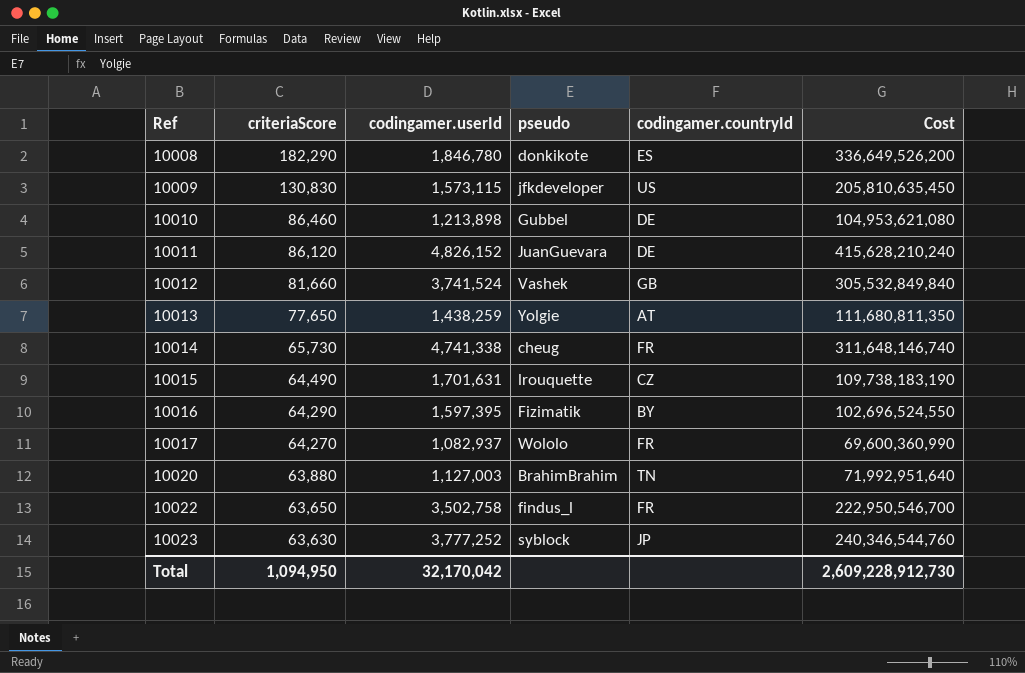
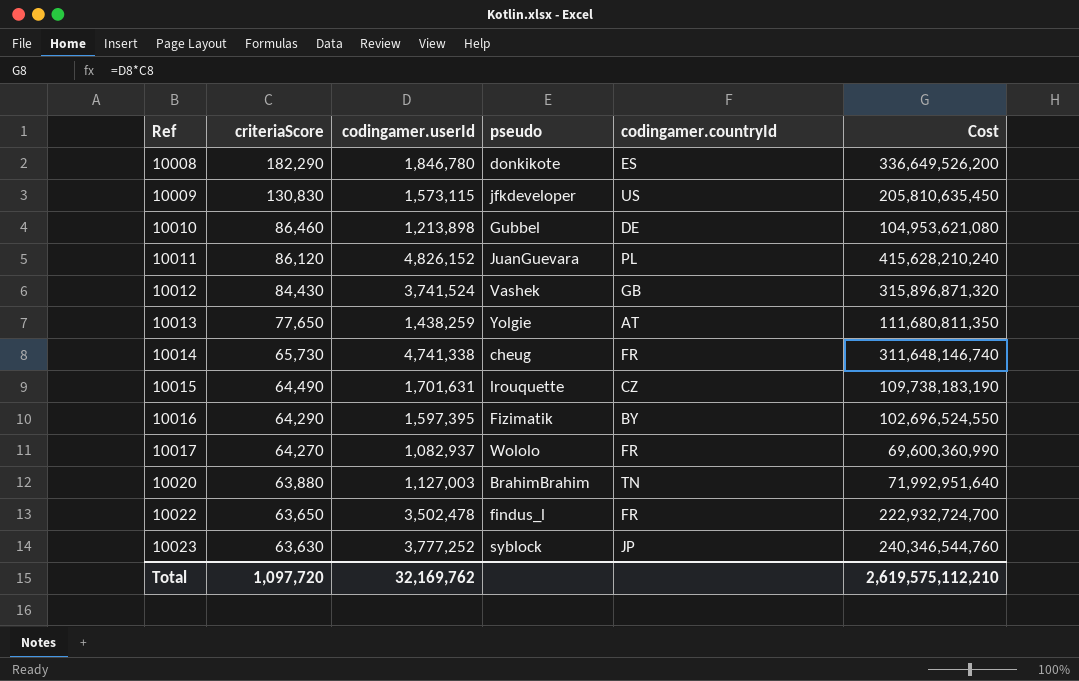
10011 | codingamer.countryId: DE -> PL
10012 | criteriaScore: 81,660 -> 84,430
10012 | Cost: 305,532,849,840 -> 315,896,871,320
10022 | codingamer.userId: 3,502,758 -> 3,502,478
10022 | Cost: 222,950,546,700 -> 222,932,724,700
Total | criteriaScore: 1,094,950 -> 1,097,720
Total | codingamer.userId: 32,170,042 -> 32,169,762
Total | Cost: 2,609,228,912,730 -> 2,619,575,112,210

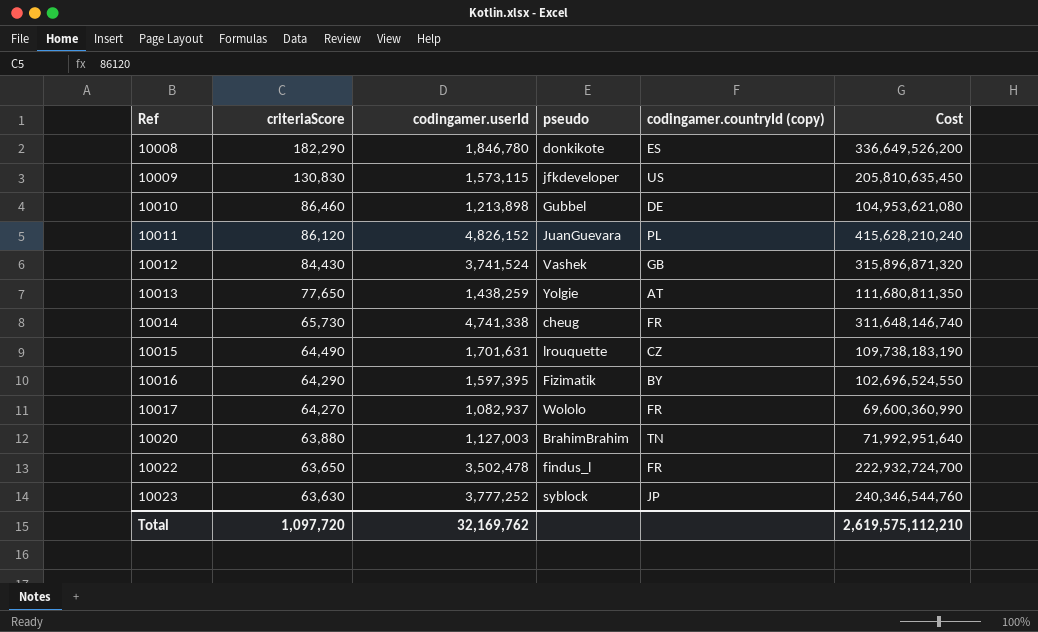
column name: codingamer.countryId -> codingamer.countryId (copy)

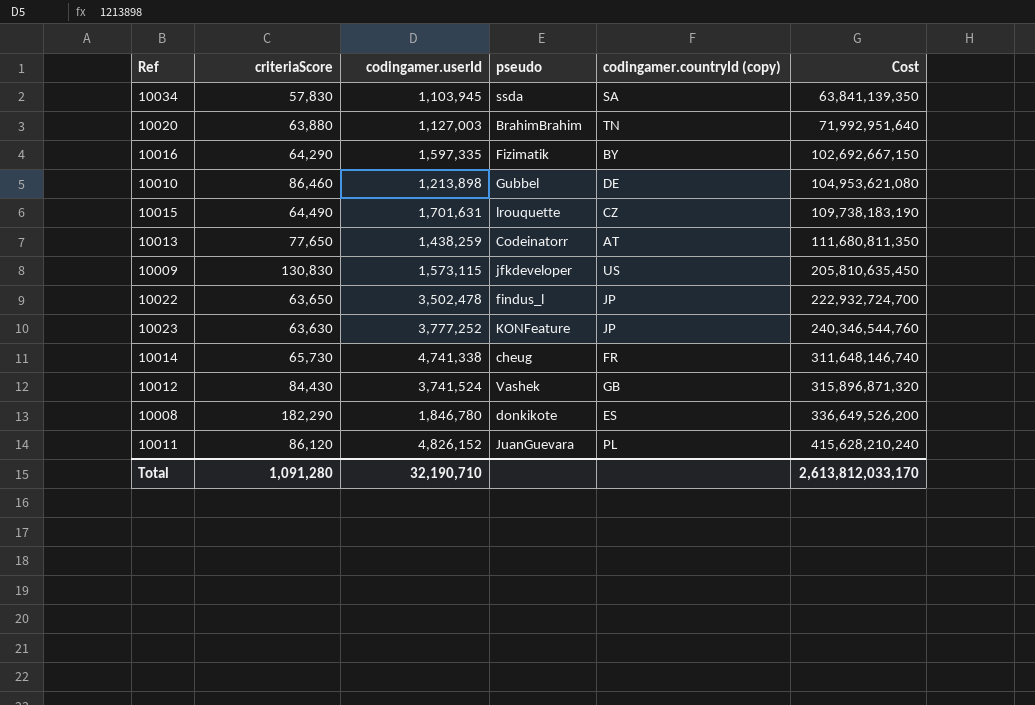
row order: Ref ascending -> Cost ascending
row 10017: 64,270 | 1,082,937 | Wololo | FR | 69,600,360,990 -> none
row 10034: none -> 57,830 | 1,103,945 | ssda | SA | 63,841,139,350
10016 | codingamer.userId: 1,597,395 -> 1,597,335
10016 | Cost: 102,696,524,550 -> 102,692,667,150
10013 | pseudo: Yolgie -> Codeinatorr
10022 | codingamer.countryId (copy): FR -> JP
10023 | pseudo: syblock -> KONFeature
Total | criteriaScore: 1,097,720 -> 1,091,280
Total | codingamer.userId: 32,169,762 -> 32,190,710
Total | Cost: 2,619,575,112,210 -> 2,613,812,033,170

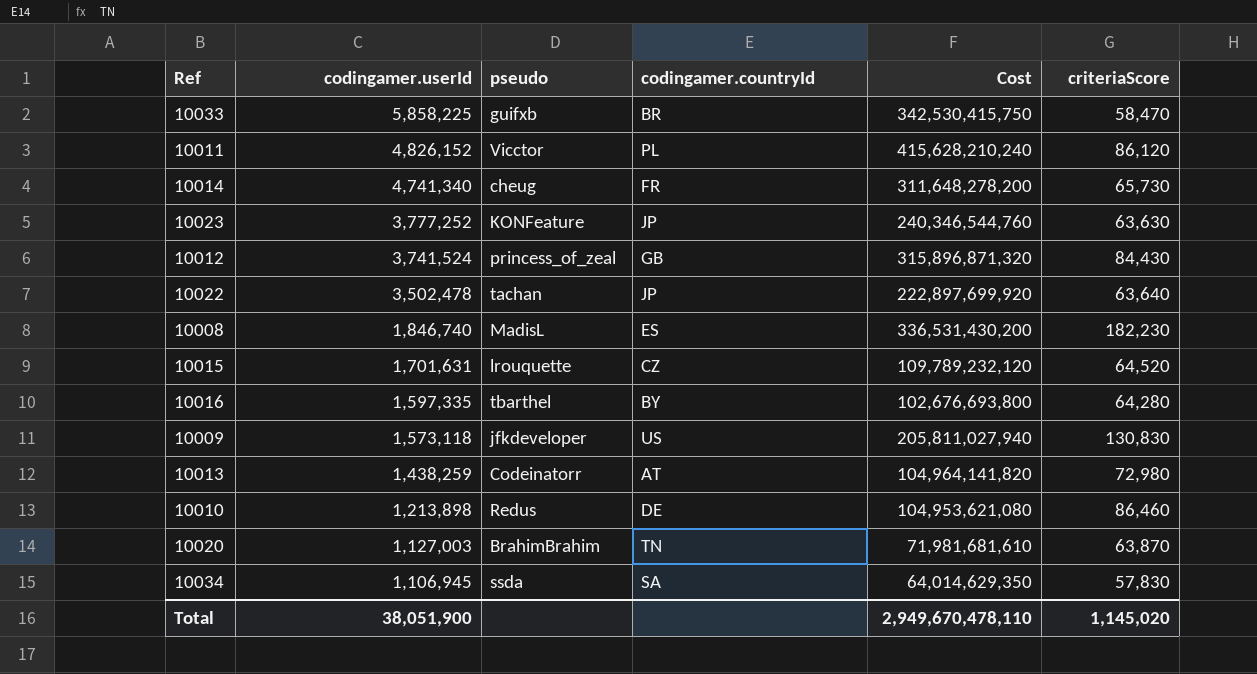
row order: Cost ascending -> codingamer.userId descending
column name: codingamer.countryId (copy) -> codingamer.countryId
column criteriaScore | position: 2 -> 6
row 10033: none -> 5,858,225 | guifxb | BR | 342,530,415,750 | 58,470
10011 | pseudo: JuanGuevara -> Vicctor
10014 | codingamer.userId: 4,741,338 -> 4,741,340
10014 | Cost: 311,648,146,740 -> 311,648,278,200
10012 | pseudo: Vashek -> princess_of_zeal
10022 | pseudo: findus_l -> tachan
10022 | Cost: 222,932,724,700 -> 222,897,699,920
10022 | criteriaScore: 63,650 -> 63,640
10008 | codingamer.userId: 1,846,780 -> 1,846,740
10008 | pseudo: donkikote -> MadisL
10008 | Cost: 336,649,526,200 -> 336,531,430,200
10008 | criteriaScore: 182,290 -> 182,230
10015 | Cost: 109,738,183,190 -> 109,789,232,120
10015 | criteriaScore: 64,490 -> 64,520
10016 | pseudo: Fizimatik -> tbarthel
10016 | Cost: 102,692,667,150 -> 102,676,693,800
10016 | criteriaScore: 64,290 -> 64,280
10009 | codingamer.userId: 1,573,115 -> 1,573,118
10009 | Cost: 205,810,635,450 -> 205,811,027,940
10013 | Cost: 111,680,811,350 -> 104,964,141,820
10013 | criteriaScore: 77,650 -> 72,980
10010 | pseudo: Gubbel -> Redus
10020 | Cost: 71,992,951,640 -> 71,981,681,610
10020 | criteriaScore: 63,880 -> 63,870
10034 | codingamer.userId: 1,103,945 -> 1,106,945
10034 | Cost: 63,841,139,350 -> 64,014,629,350
Total | codingamer.userId: 32,190,710 -> 38,051,900
Total | Cost: 2,613,812,033,170 -> 2,949,670,478,110
Total | criteriaScore: 1,091,280 -> 1,145,020

